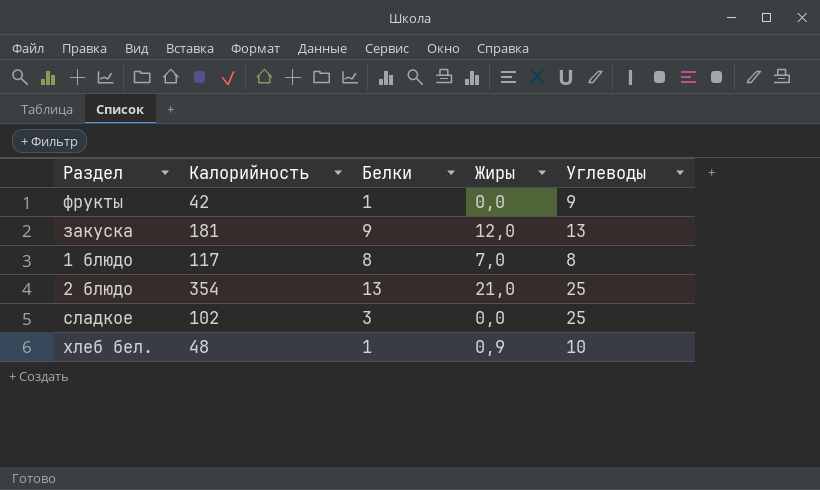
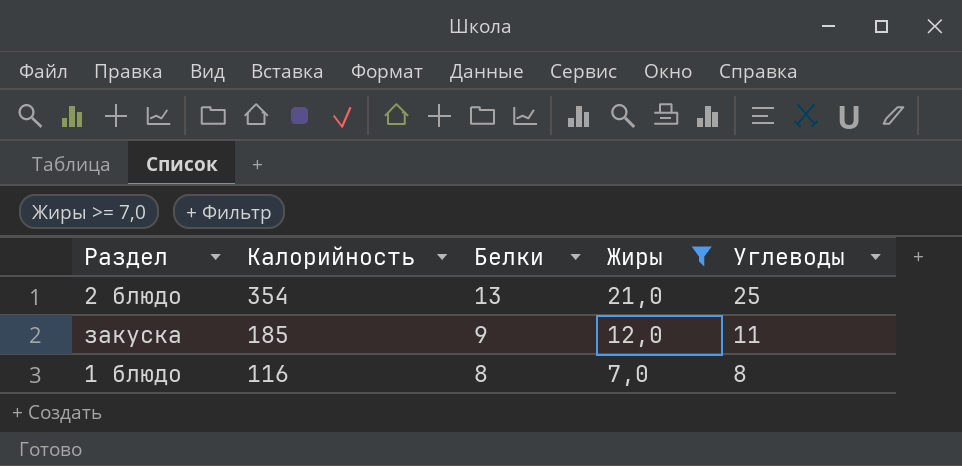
filter: none -> Жиры >= 7,0
row order: none -> Калорийность descending
закуска | Калорийность: 181 -> 185
закуска | Углеводы: 13 -> 11
1 блюдо | Калорийность: 117 -> 116

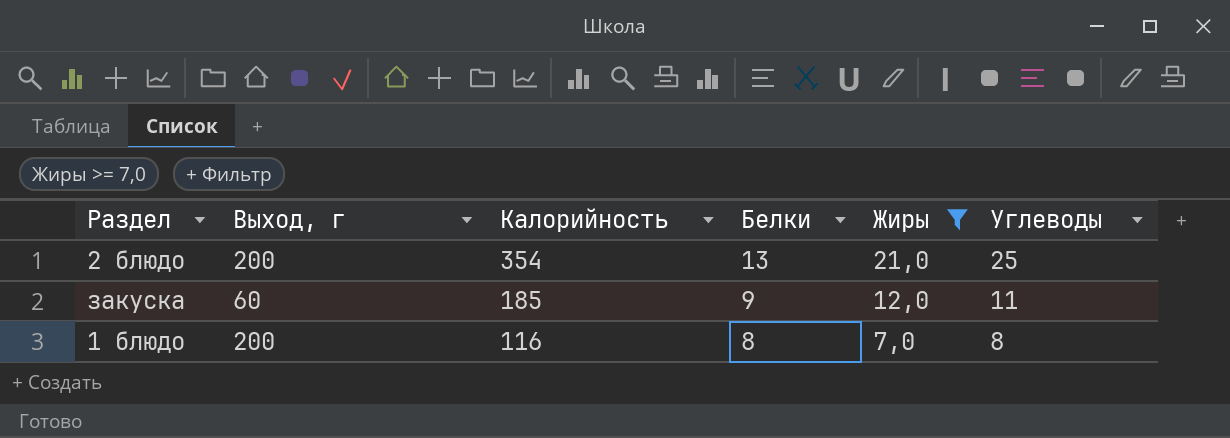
column Выход, г | position: none -> 2

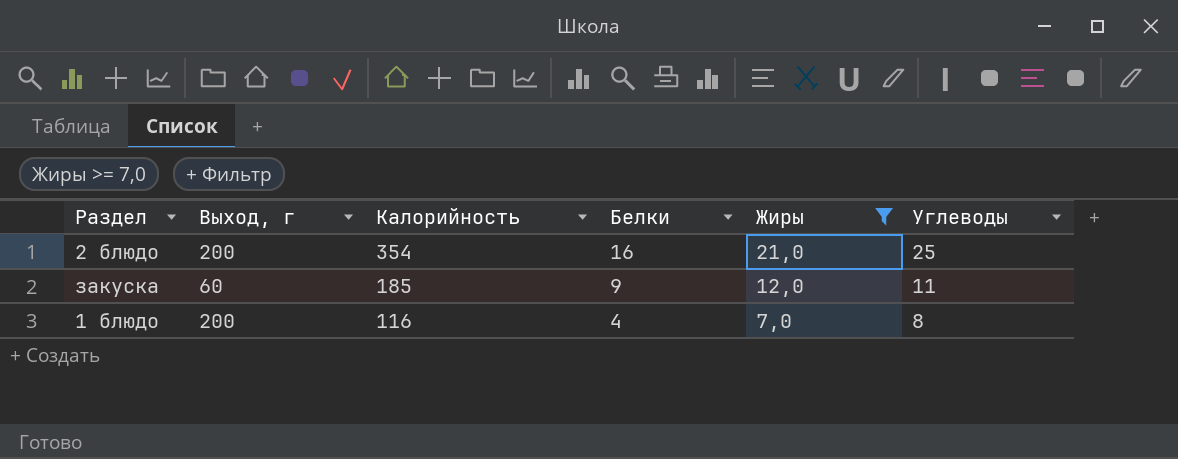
2 блюдо | Белки: 13 -> 16
1 блюдо | Белки: 8 -> 4

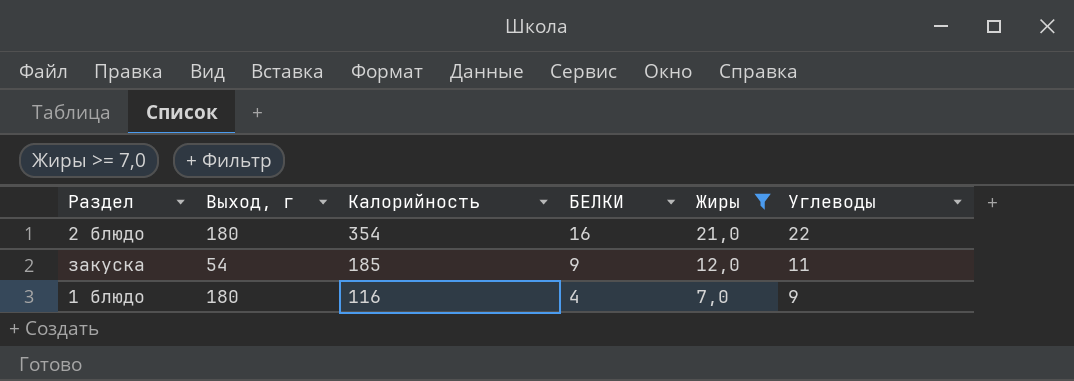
column name: Белки -> БЕЛКИ
2 блюдо | Выход, г: 200 -> 180
2 блюдо | Углеводы: 25 -> 22
закуска | Выход, г: 60 -> 54
1 блюдо | Выход, г: 200 -> 180
1 блюдо | Углеводы: 8 -> 9

